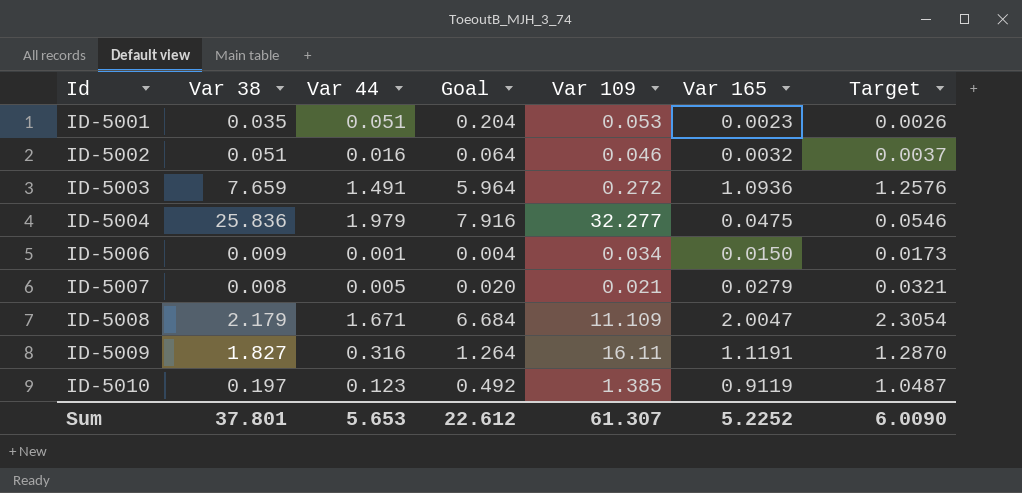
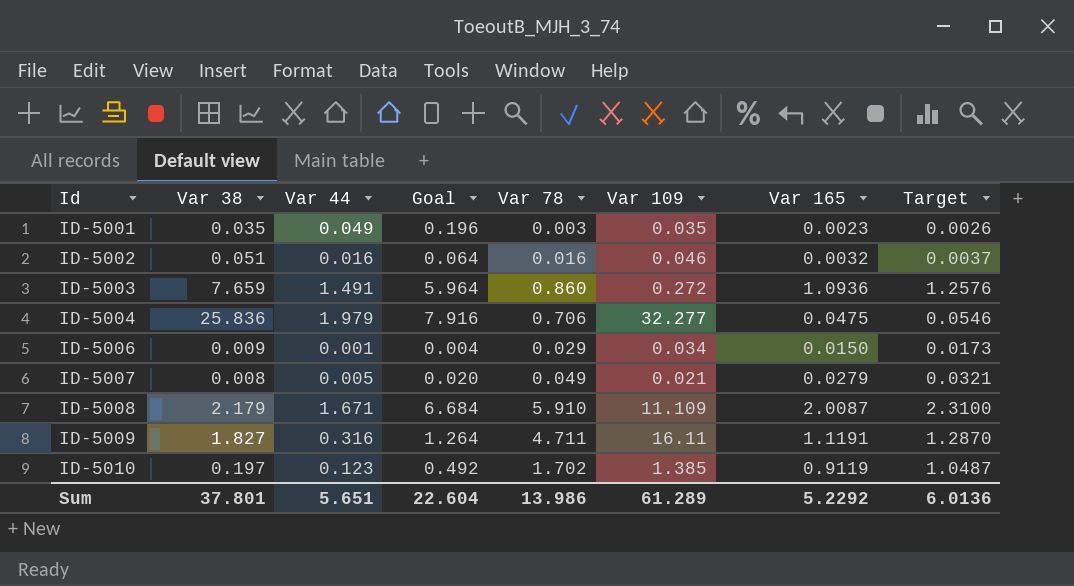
column Var 78 | position: none -> 5
ID-5001 | Var 44: 0.051 -> 0.049
ID-5001 | Goal: 0.204 -> 0.196
ID-5001 | Var 109: 0.053 -> 0.035
ID-5008 | Var 165: 2.0047 -> 2.0087
ID-5008 | Target: 2.3054 -> 2.3100
Sum | Var 44: 5.653 -> 5.651
Sum | Goal: 22.612 -> 22.604
Sum | Var 109: 61.307 -> 61.289
Sum | Var 165: 5.2252 -> 5.2292
Sum | Target: 6.0090 -> 6.0136

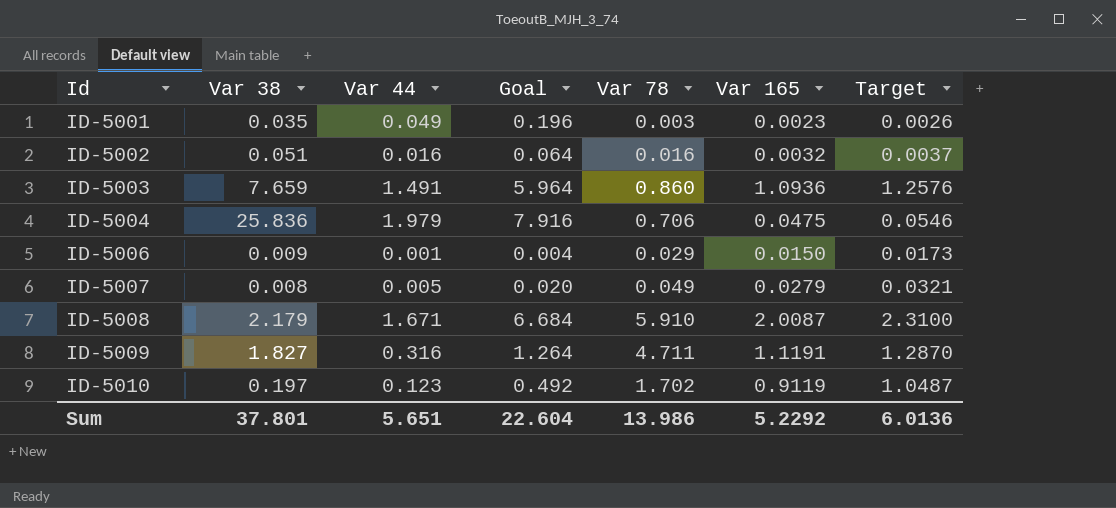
column Var 109 | position: 6 -> none

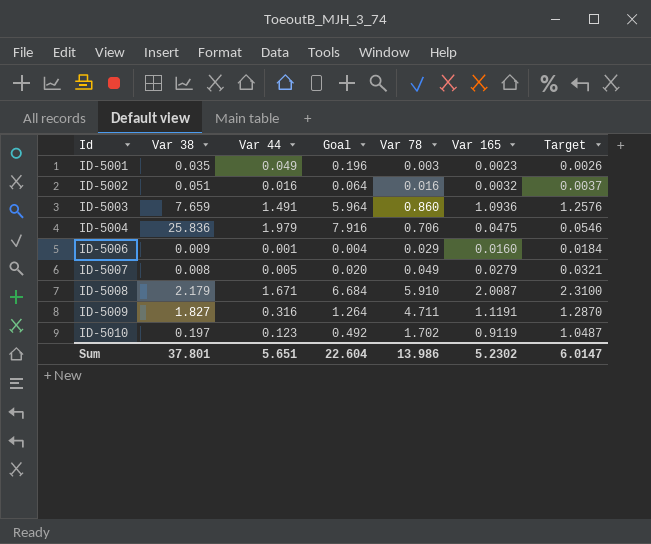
ID-5006 | Var 165: 0.0150 -> 0.0160
ID-5006 | Target: 0.0173 -> 0.0184
Sum | Var 165: 5.2292 -> 5.2302
Sum | Target: 6.0136 -> 6.0147

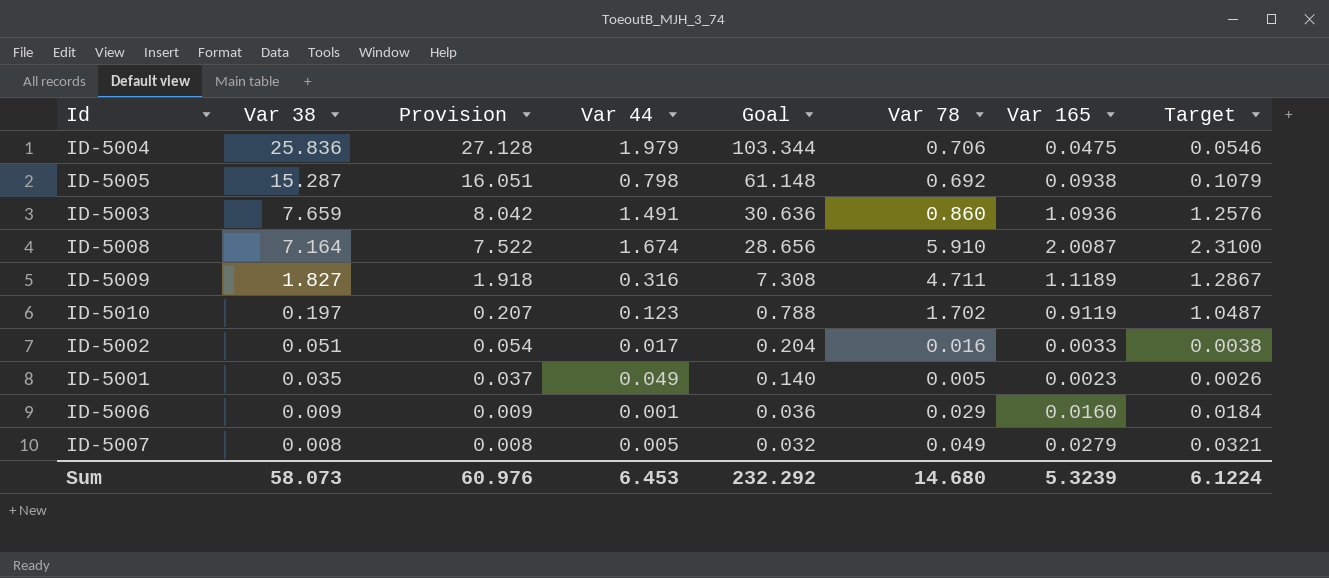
row order: Id ascending -> Var 38 descending
column Provision | formula: none -> [Var 38] * 1.05
column Goal | formula: [Var 44] * 4 -> [Var 38] * 4
row ID-5005: none -> 15.287 | 16.051 | 0.798 | 61.148 | 0.692 | 0.0938 | 0.1079
ID-5008 | Var 38: 2.179 -> 7.164
ID-5008 | Var 44: 1.671 -> 1.674
ID-5009 | Var 165: 1.1191 -> 1.1189
ID-5009 | Target: 1.2870 -> 1.2867
ID-5002 | Var 44: 0.016 -> 0.017
ID-5002 | Var 165: 0.0032 -> 0.0033
ID-5002 | Target: 0.0037 -> 0.0038
ID-5001 | Var 78: 0.003 -> 0.005
Sum | Var 38: 37.801 -> 58.073
Sum | Var 44: 5.651 -> 6.453
Sum | Goal: 22.604 -> 232.292
Sum | Var 78: 13.986 -> 14.680
Sum | Var 165: 5.2302 -> 5.3239
Sum | Target: 6.0147 -> 6.1224

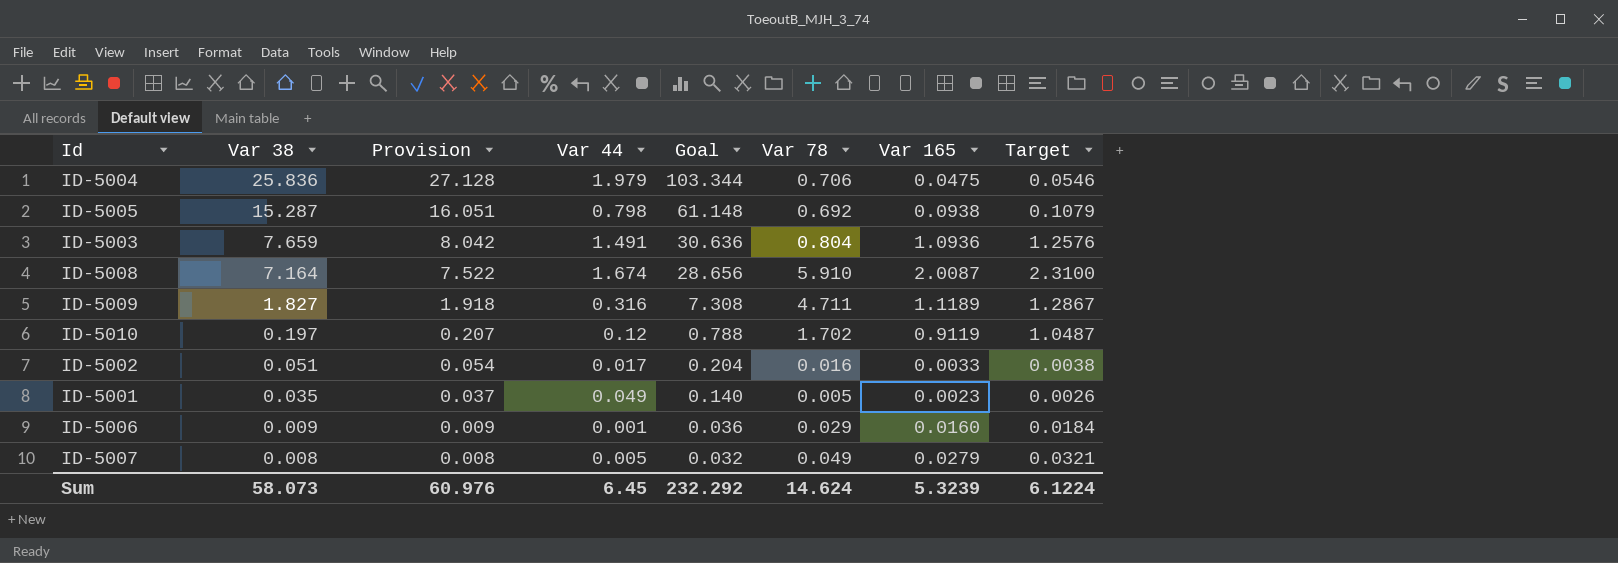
ID-5003 | Var 78: 0.860 -> 0.804
ID-5010 | Var 44: 0.123 -> 0.12
Sum | Var 44: 6.453 -> 6.45
Sum | Var 78: 14.680 -> 14.624

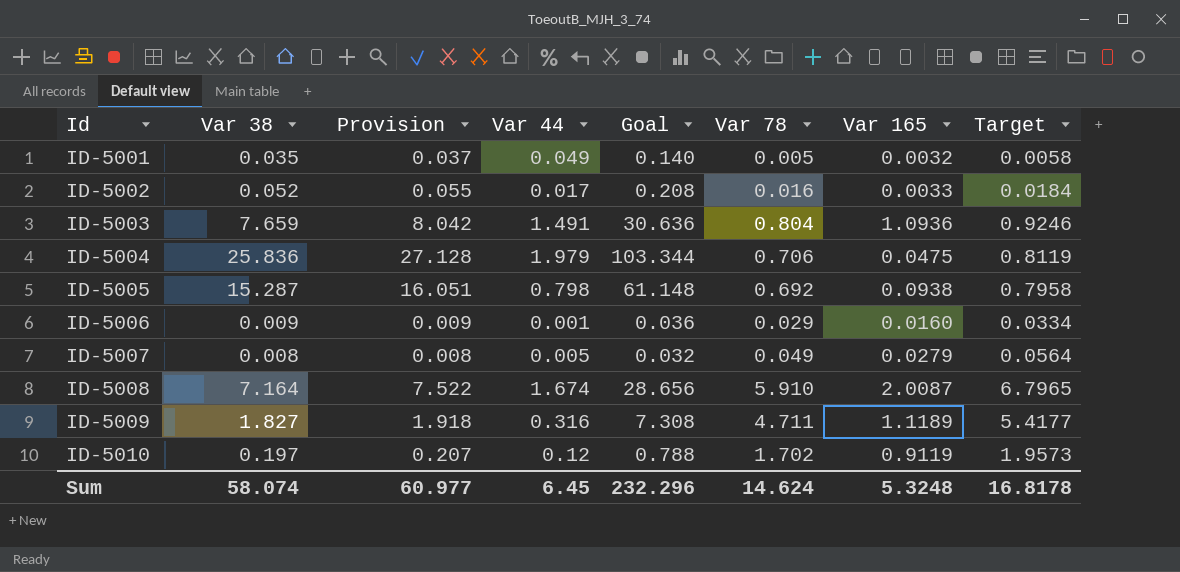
row order: Var 38 descending -> Id ascending
column Target | formula: [Var 165] * 1.15 -> [Var 78] * 1.15
ID-5001 | Var 165: 0.0023 -> 0.0032
ID-5002 | Var 38: 0.051 -> 0.052
ID-5002 | Provision: 0.054 -> 0.055
ID-5002 | Goal: 0.204 -> 0.208
Sum | Var 38: 58.073 -> 58.074
Sum | Provision: 60.976 -> 60.977
Sum | Goal: 232.292 -> 232.296
Sum | Var 165: 5.3239 -> 5.3248
Sum | Target: 6.1224 -> 16.8178

